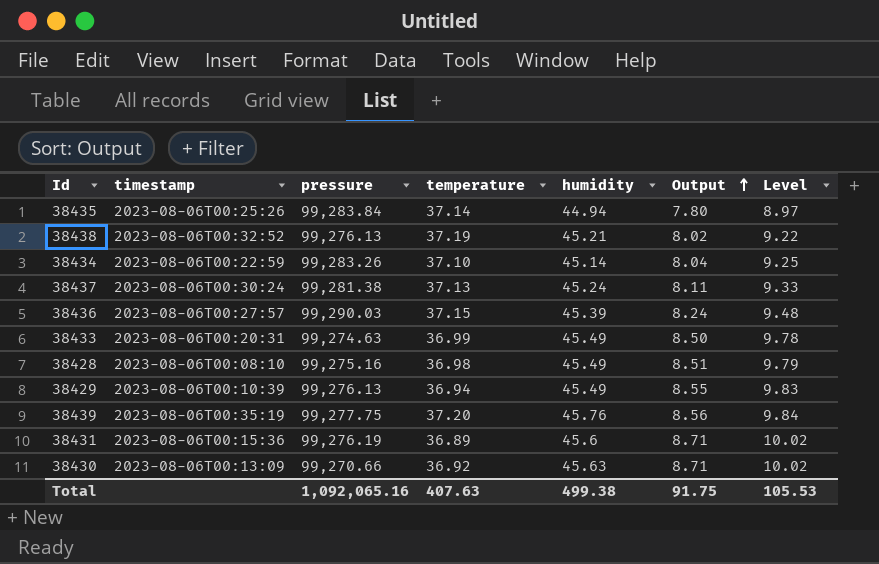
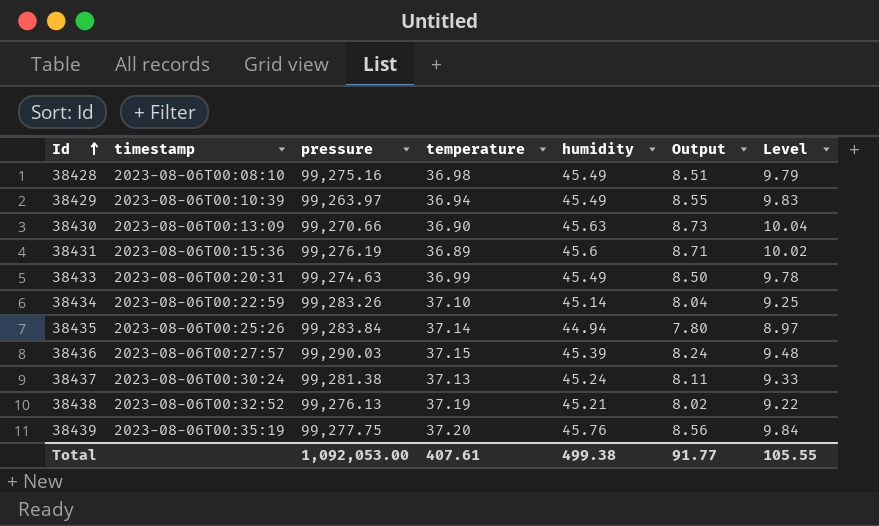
row order: Output ascending -> Id ascending
38429 | pressure: 99,276.13 -> 99,263.97
38430 | temperature: 36.92 -> 36.90
38430 | Output: 8.71 -> 8.73
38430 | Level: 10.02 -> 10.04
Total | pressure: 1,092,065.16 -> 1,092,053.00
Total | temperature: 407.63 -> 407.61
Total | Output: 91.75 -> 91.77
Total | Level: 105.53 -> 105.55

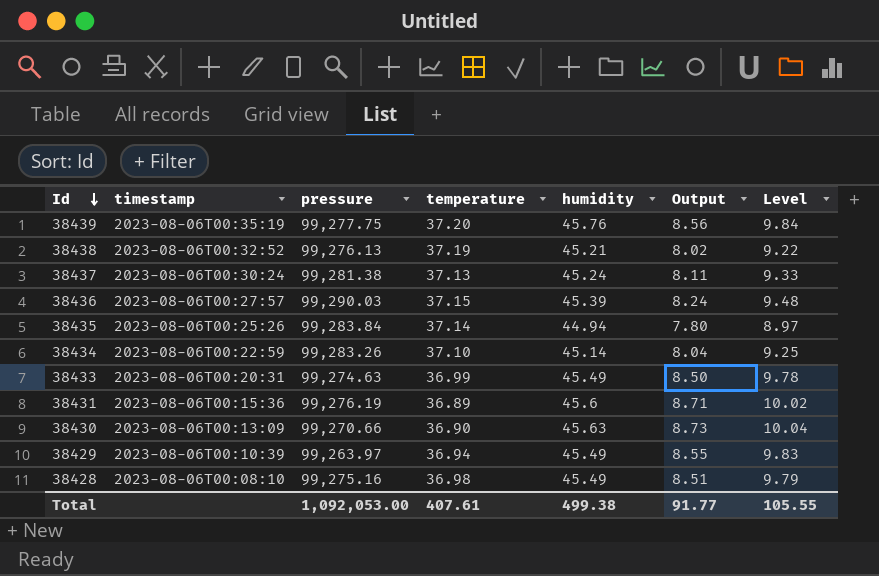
row order: Id ascending -> Id descending

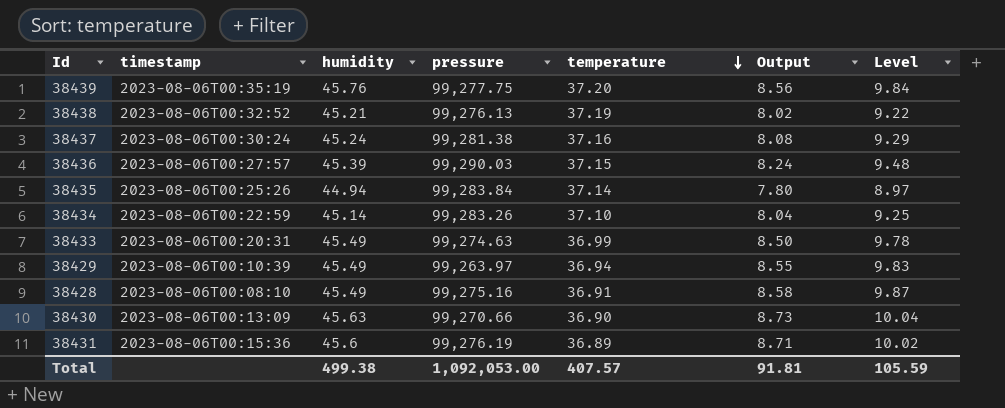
row order: Id descending -> temperature descending
column humidity | position: 5 -> 3
38437 | temperature: 37.13 -> 37.16
38437 | Output: 8.11 -> 8.08
38437 | Level: 9.33 -> 9.29
38428 | temperature: 36.98 -> 36.91
38428 | Output: 8.51 -> 8.58
38428 | Level: 9.79 -> 9.87
Total | temperature: 407.61 -> 407.57
Total | Output: 91.77 -> 91.81
Total | Level: 105.55 -> 105.59

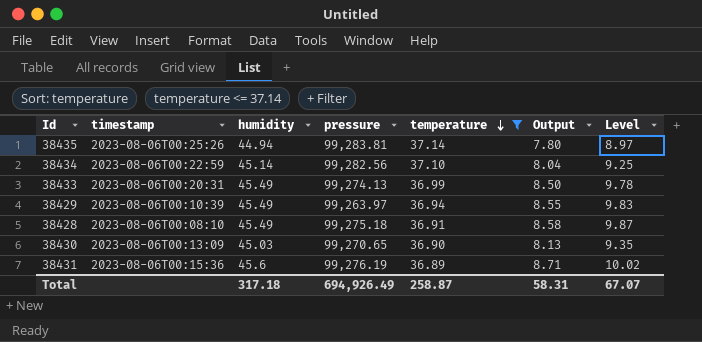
filter: none -> temperature <= 37.14
38435 | pressure: 99,283.84 -> 99,283.81
38434 | pressure: 99,283.26 -> 99,282.56
38433 | pressure: 99,274.63 -> 99,274.13
38428 | pressure: 99,275.16 -> 99,275.18
38430 | humidity: 45.63 -> 45.03
38430 | pressure: 99,270.66 -> 99,270.65
38430 | Output: 8.73 -> 8.13
38430 | Level: 10.04 -> 9.35
Total | humidity: 499.38 -> 317.18
Total | pressure: 1,092,053.00 -> 694,926.49
Total | temperature: 407.57 -> 258.87
Total | Output: 91.81 -> 58.31
Total | Level: 105.59 -> 67.07

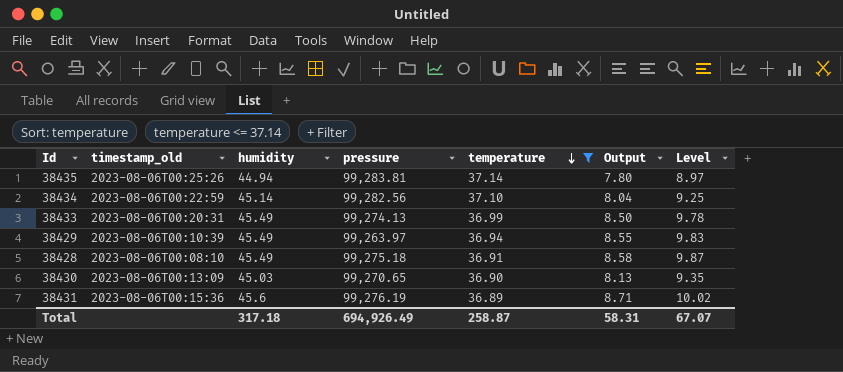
column name: timestamp -> timestamp_old

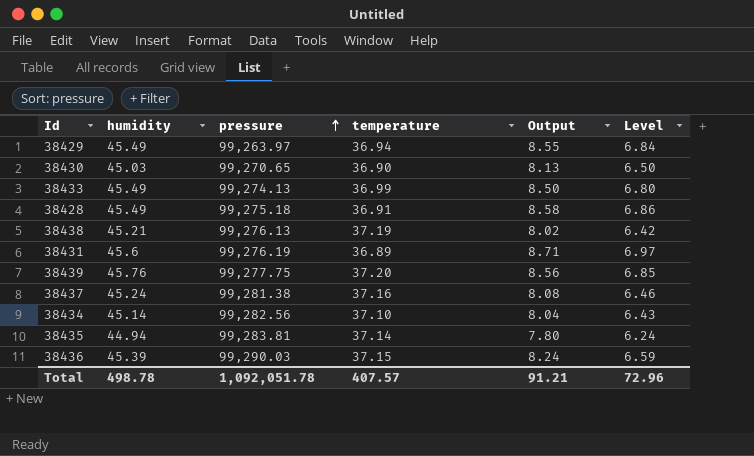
filter: temperature <= 37.14 -> none
row order: temperature descending -> pressure ascending
column timestamp_old | position: 2 -> none
column Level | formula: [Output] * 1.15 -> [Output] * 0.8
Total | humidity: 317.18 -> 498.78
Total | pressure: 694,926.49 -> 1,092,051.78
Total | temperature: 258.87 -> 407.57
Total | Output: 58.31 -> 91.21
Total | Level: 67.07 -> 72.96

